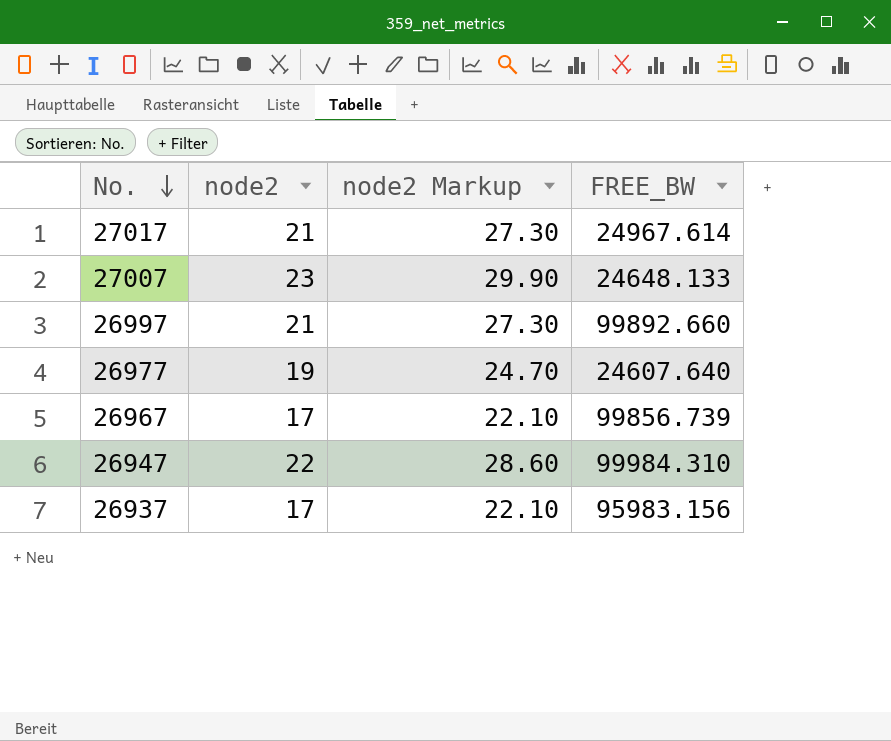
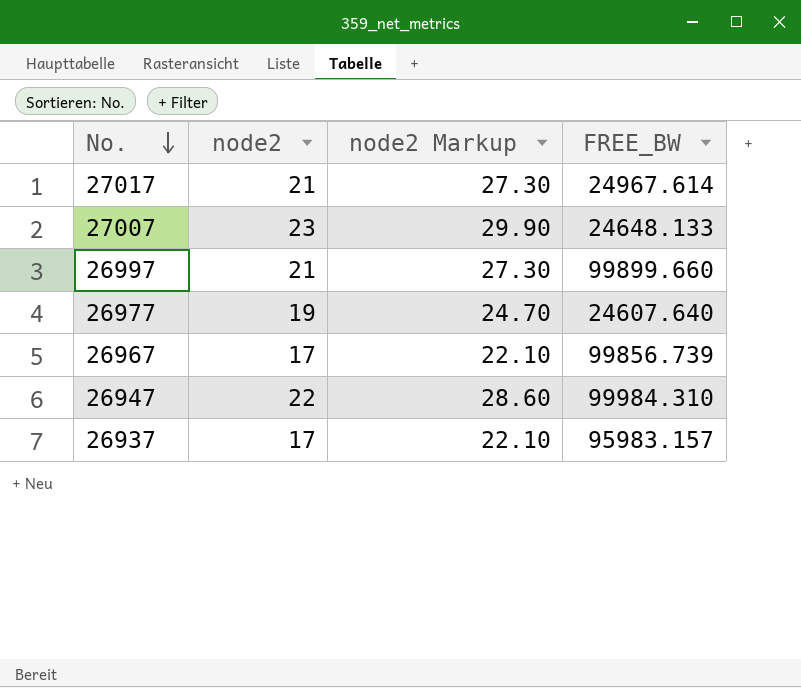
26997 | FREE_BW: 99892.660 -> 99899.660
26937 | FREE_BW: 95983.156 -> 95983.157

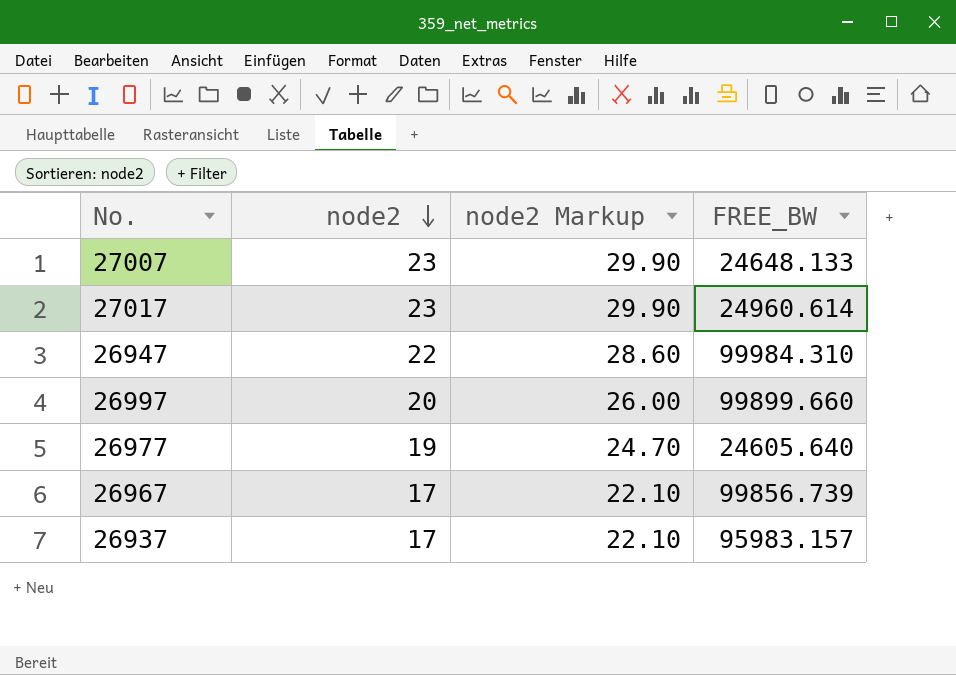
row order: No. descending -> node2 descending
27017 | node2: 21 -> 23
27017 | node2 Markup: 27.30 -> 29.90
27017 | FREE_BW: 24967.614 -> 24960.614
26997 | node2: 21 -> 20
26997 | node2 Markup: 27.30 -> 26.00
26977 | FREE_BW: 24607.640 -> 24605.640

